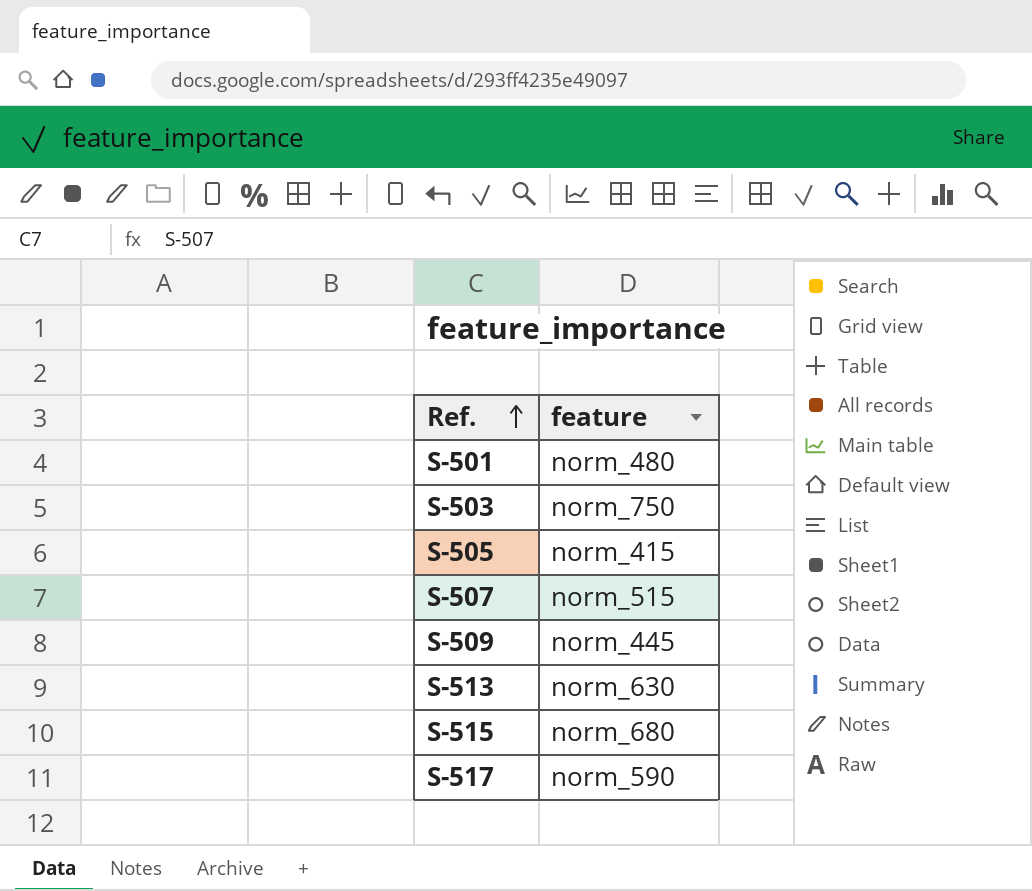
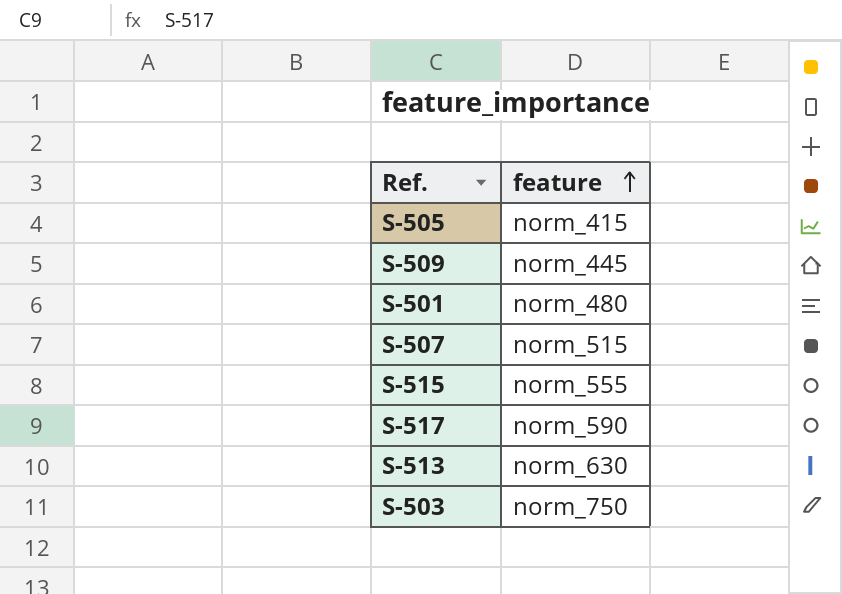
row order: Ref. ascending -> feature ascending
S-515 | feature: norm_680 -> norm_555

